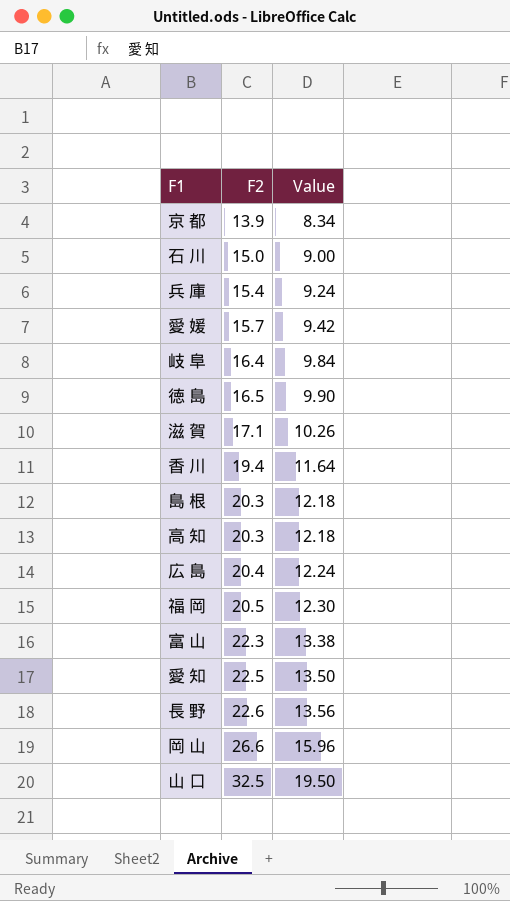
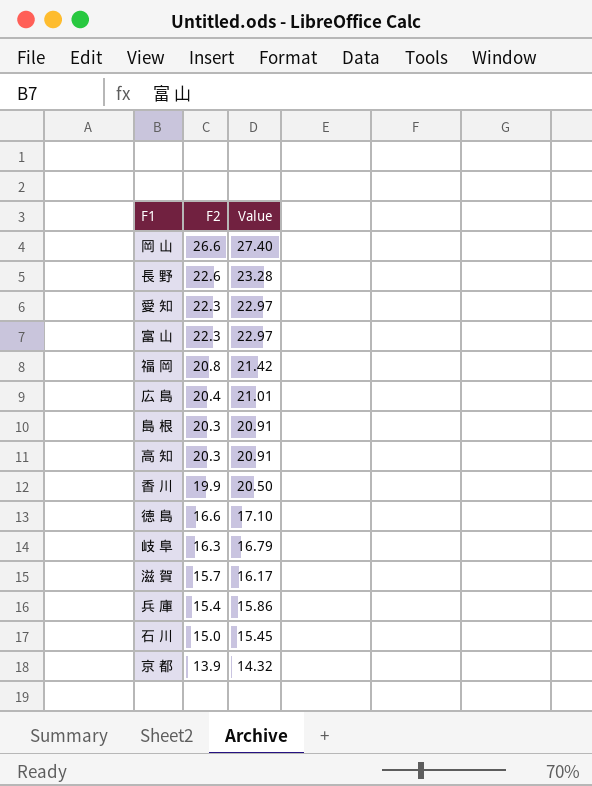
row order: F2 ascending -> F2 descending
column Value | formula: [F2] * 0.6 -> [F2] * 1.03
row 愛 媛: 15.7 | 9.42 -> none
row 山 口: 32.5 | 19.50 -> none
愛 知 | F2: 22.5 -> 22.3
福 岡 | F2: 20.5 -> 20.8
香 川 | F2: 19.4 -> 19.9
徳 島 | F2: 16.5 -> 16.6
岐 阜 | F2: 16.4 -> 16.3
滋 賀 | F2: 17.1 -> 15.7

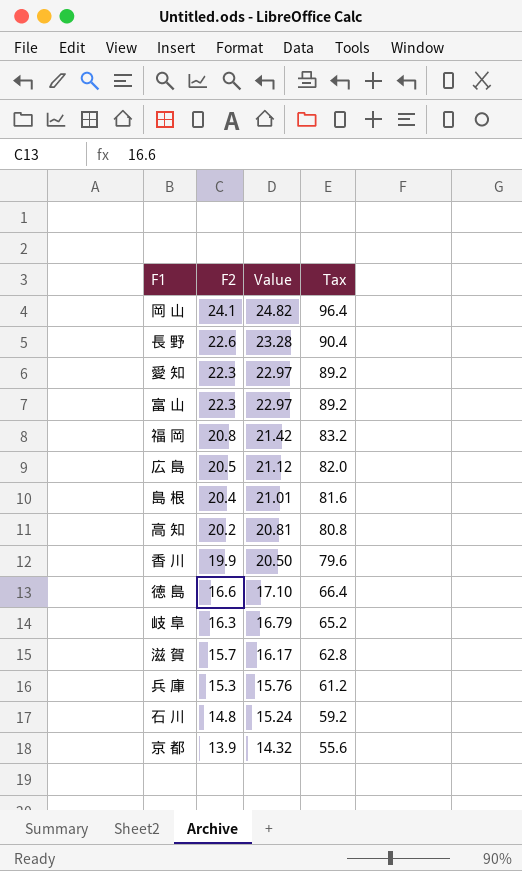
column Tax | formula: none -> [F2] * 4
岡 山 | F2: 26.6 -> 24.1
岡 山 | Value: 27.40 -> 24.82
広 島 | F2: 20.4 -> 20.5
広 島 | Value: 21.01 -> 21.12
島 根 | F2: 20.3 -> 20.4
島 根 | Value: 20.91 -> 21.01
高 知 | F2: 20.3 -> 20.2
高 知 | Value: 20.91 -> 20.81
兵 庫 | F2: 15.4 -> 15.3
兵 庫 | Value: 15.86 -> 15.76
石 川 | F2: 15.0 -> 14.8
石 川 | Value: 15.45 -> 15.24

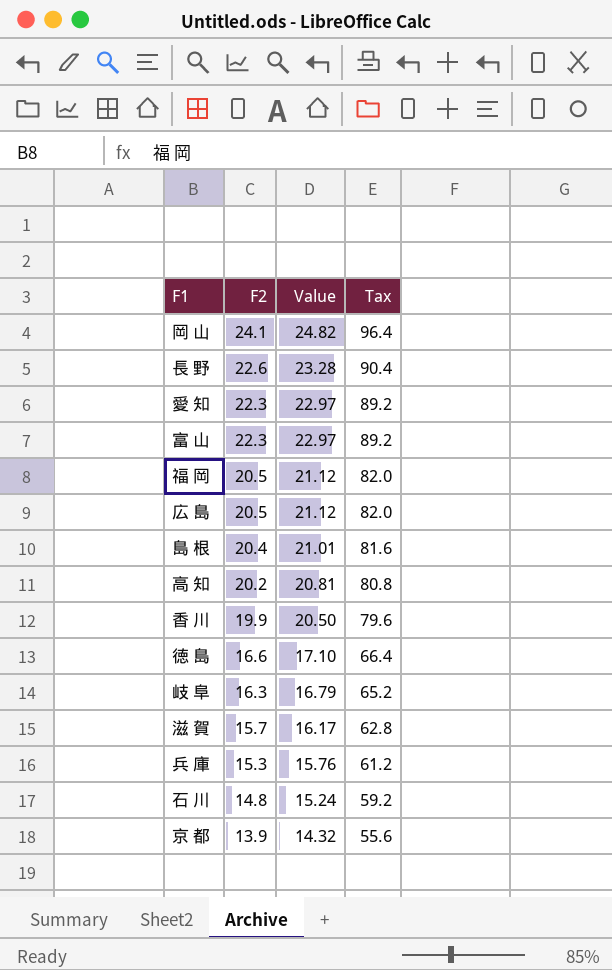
福 岡 | F2: 20.8 -> 20.5
福 岡 | Value: 21.42 -> 21.12
福 岡 | Tax: 83.2 -> 82.0

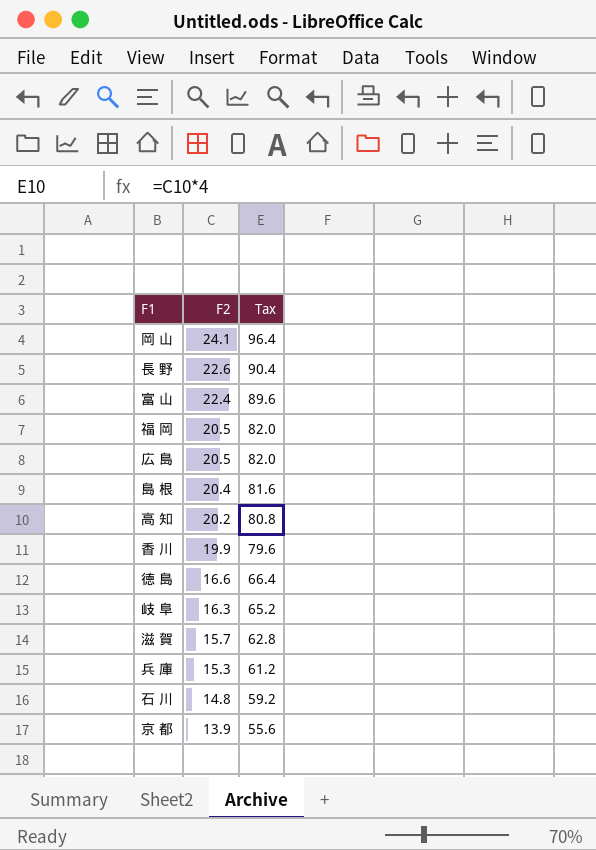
column Value | formula: [F2] * 1.03 -> none
row 愛 知: 22.3 | 22.97 | 89.2 -> none
富 山 | F2: 22.3 -> 22.4
富 山 | Tax: 89.2 -> 89.6

